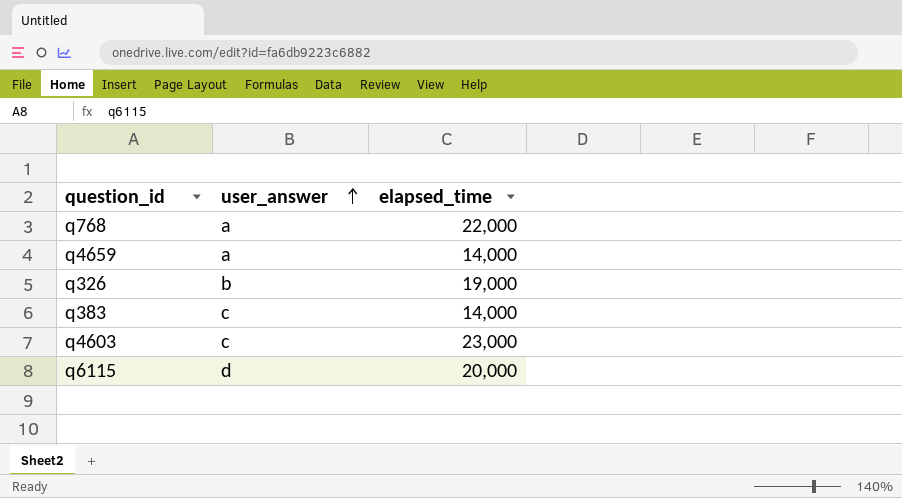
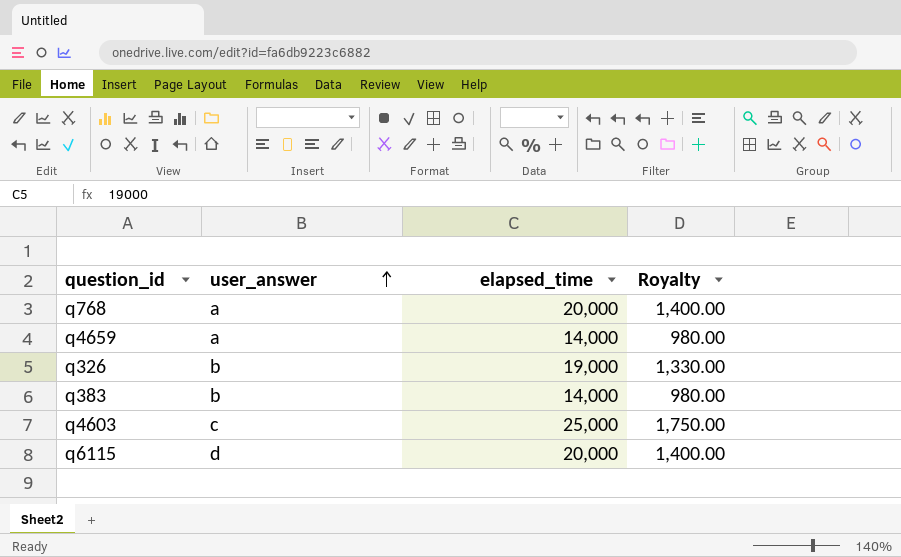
column Royalty | formula: none -> [elapsed_time] * 0.07
q768 | elapsed_time: 22,000 -> 20,000
q383 | user_answer: c -> b
q4603 | elapsed_time: 23,000 -> 25,000

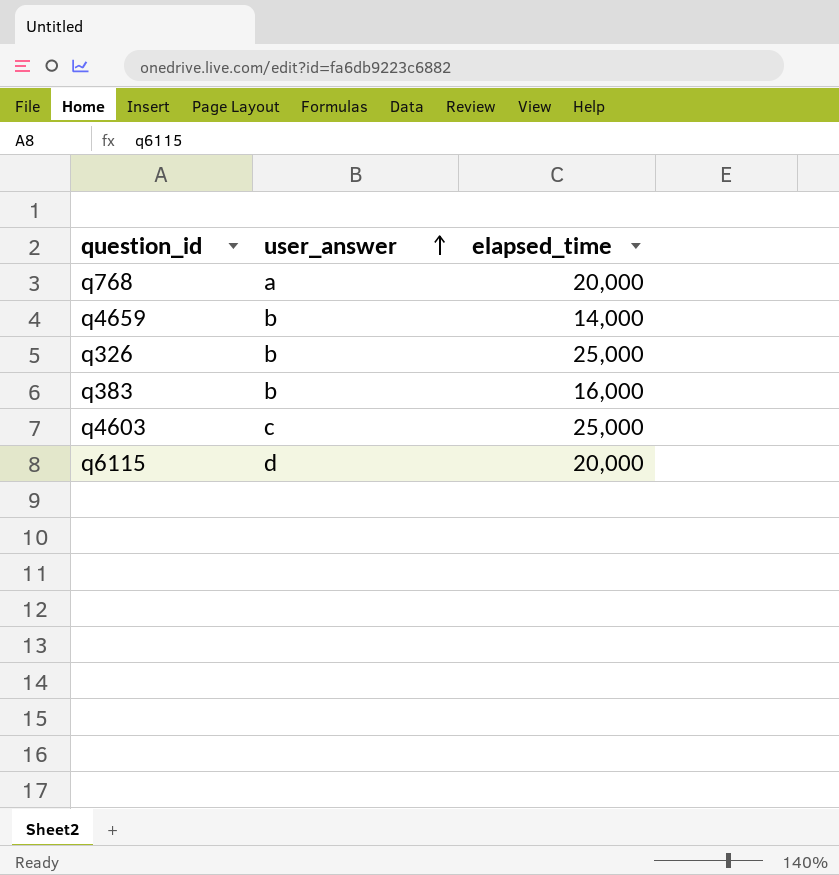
column Royalty | formula: [elapsed_time] * 0.07 -> none
q4659 | user_answer: a -> b
q326 | elapsed_time: 19,000 -> 25,000
q383 | elapsed_time: 14,000 -> 16,000

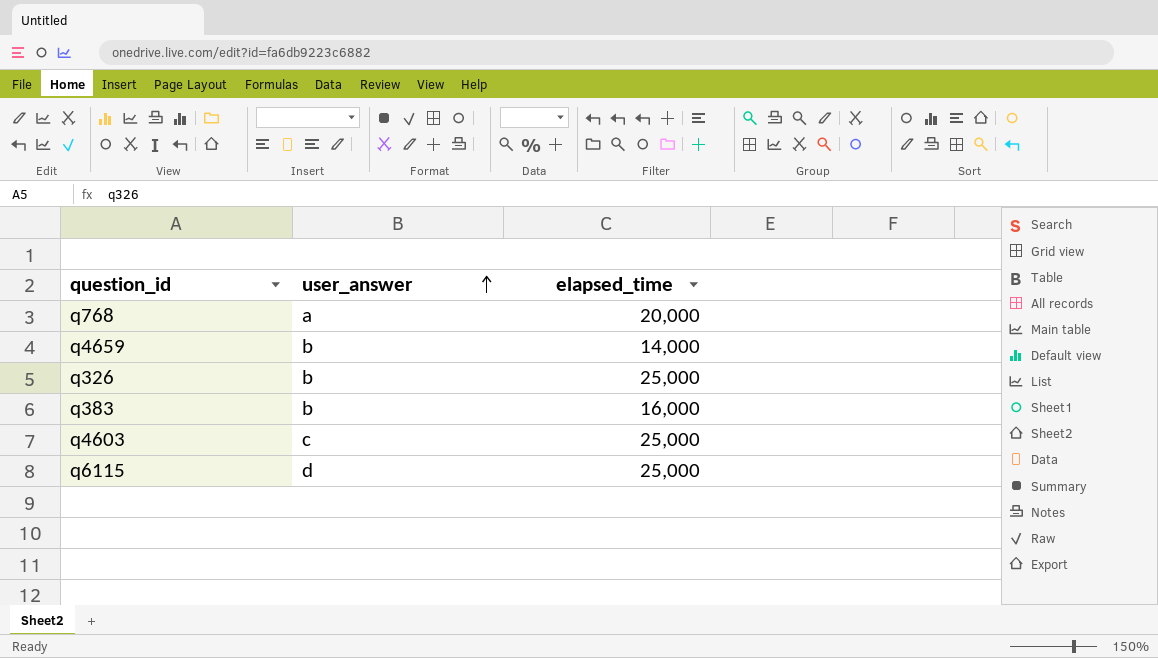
q6115 | elapsed_time: 20,000 -> 25,000

